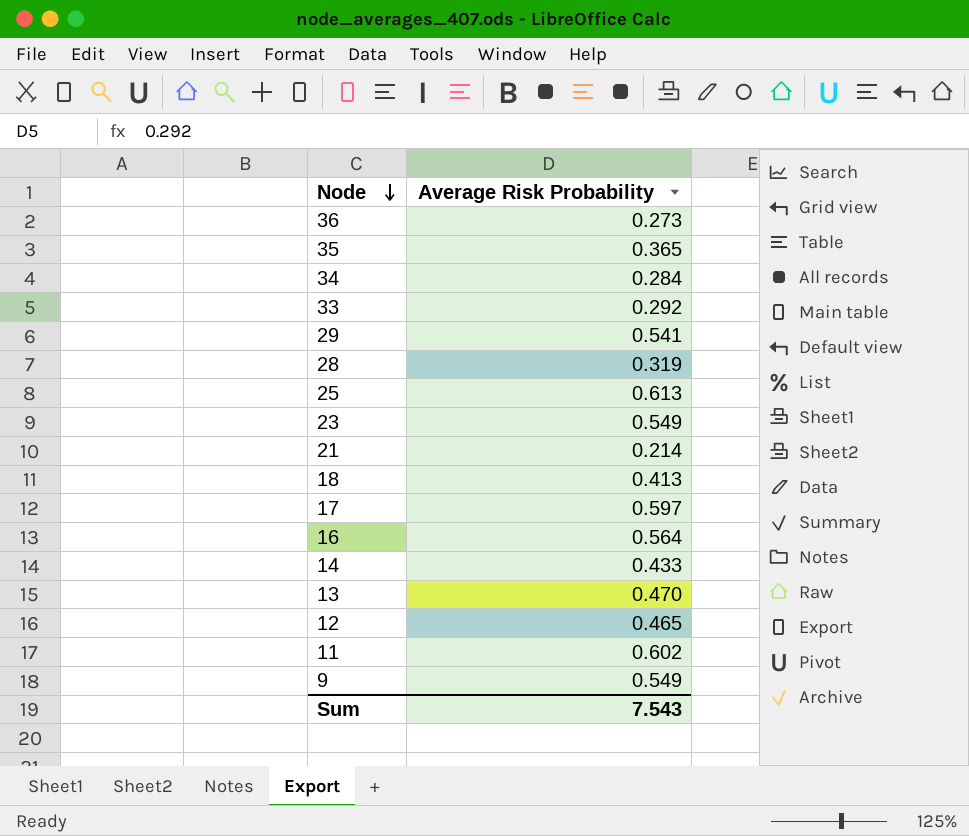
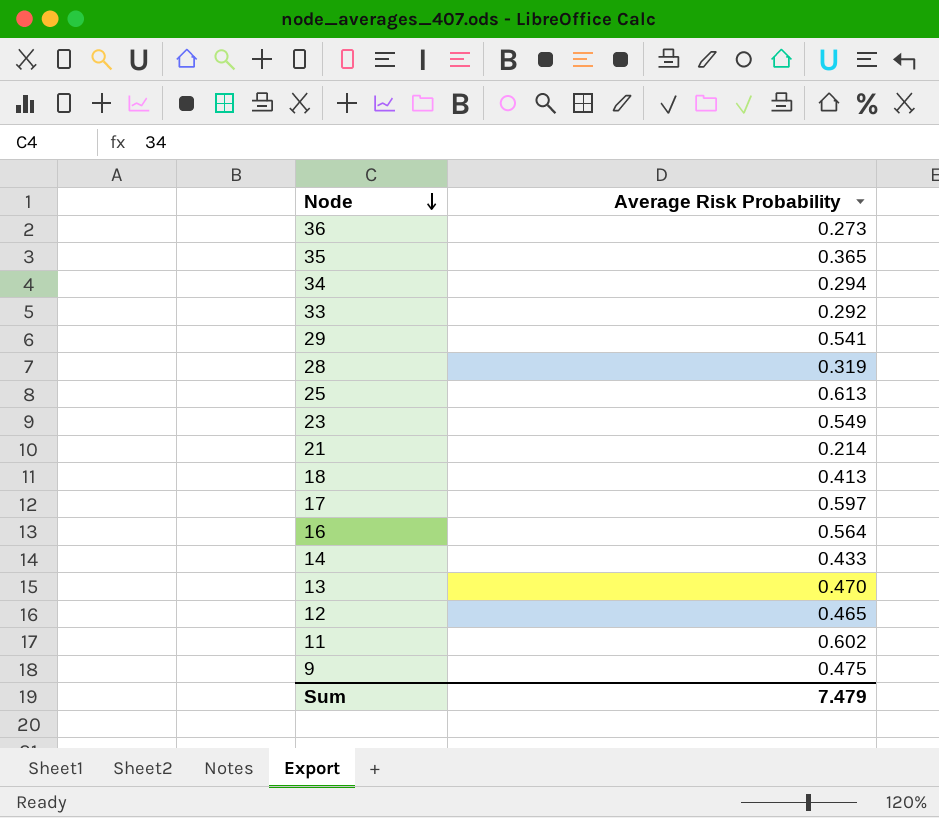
34 | Average Risk Probability: 0.284 -> 0.294
9 | Average Risk Probability: 0.549 -> 0.475
Sum | Average Risk Probability: 7.543 -> 7.479

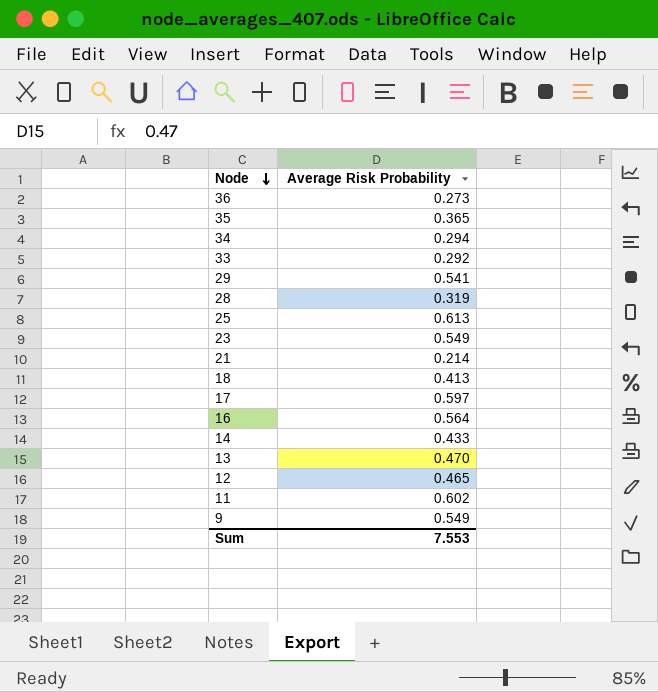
9 | Average Risk Probability: 0.475 -> 0.549
Sum | Average Risk Probability: 7.479 -> 7.553

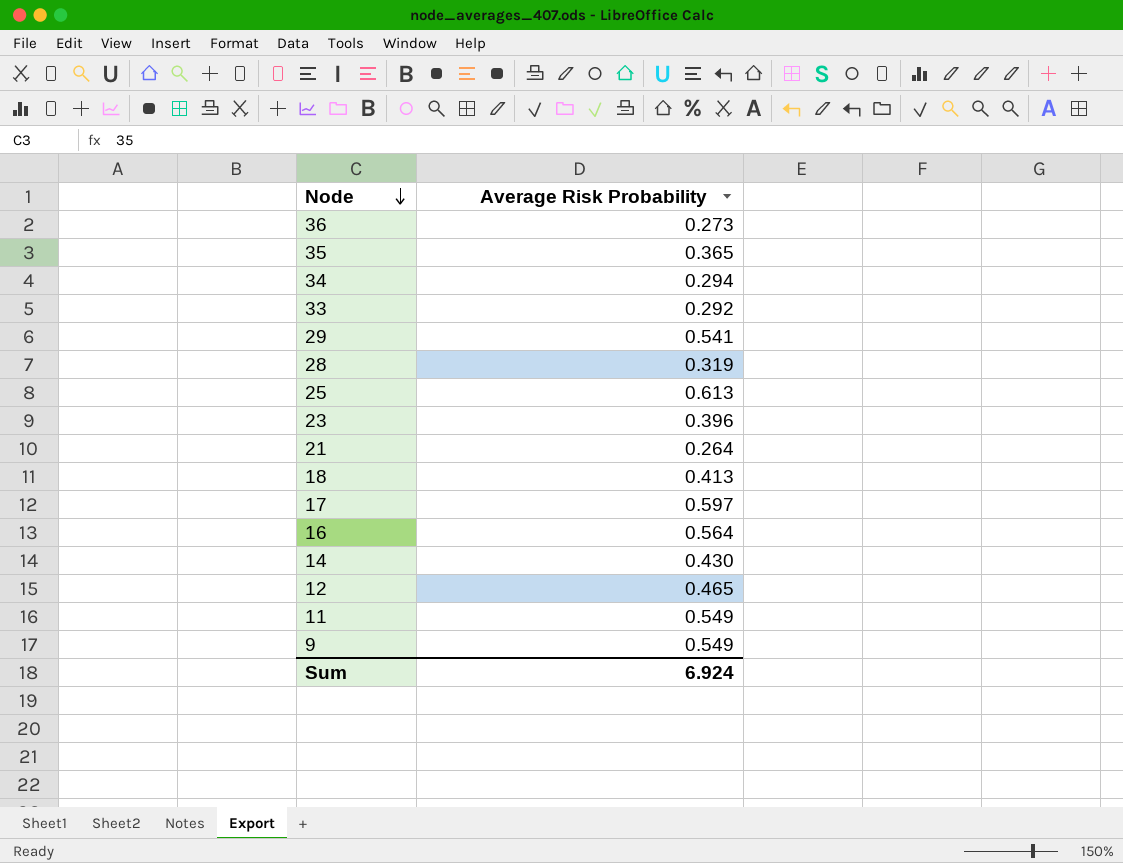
row 13: 0.470 -> none
23 | Average Risk Probability: 0.549 -> 0.396
21 | Average Risk Probability: 0.214 -> 0.264
14 | Average Risk Probability: 0.433 -> 0.430
11 | Average Risk Probability: 0.602 -> 0.549
Sum | Average Risk Probability: 7.553 -> 6.924

